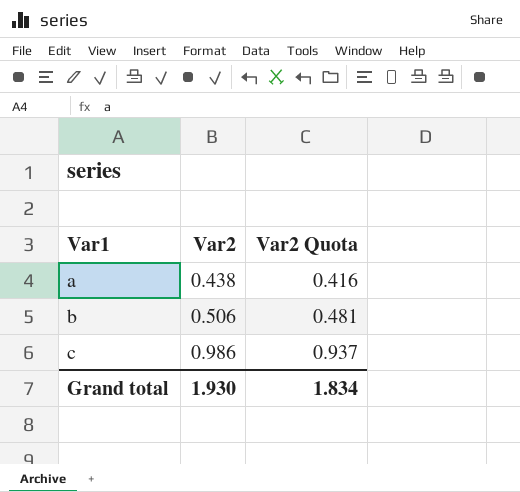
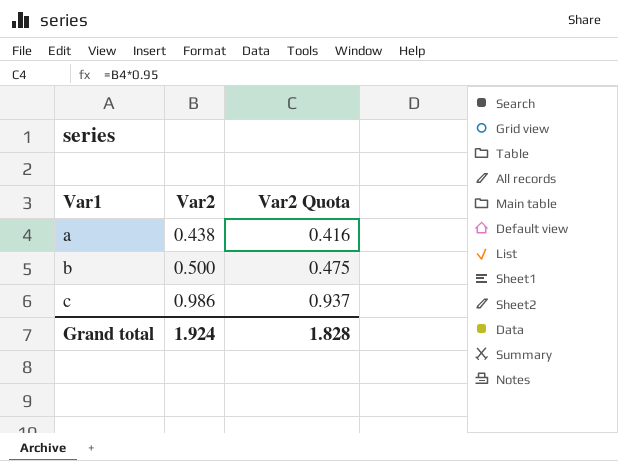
b | Var2: 0.506 -> 0.500
b | Var2 Quota: 0.481 -> 0.475
Grand total | Var2: 1.930 -> 1.924
Grand total | Var2 Quota: 1.834 -> 1.828

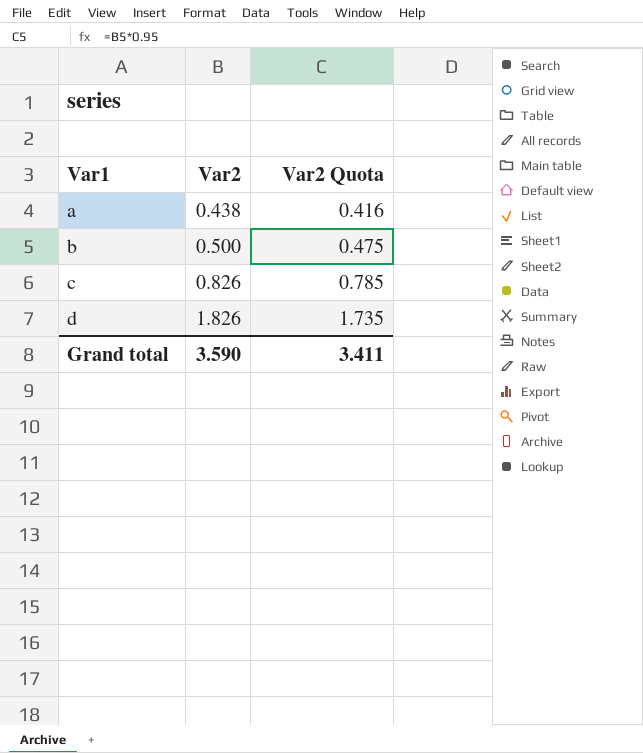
c | Var2: 0.986 -> 0.826
c | Var2 Quota: 0.937 -> 0.785
row d: none -> 1.826 | 1.735
Grand total | Var2: 1.924 -> 3.590
Grand total | Var2 Quota: 1.828 -> 3.411

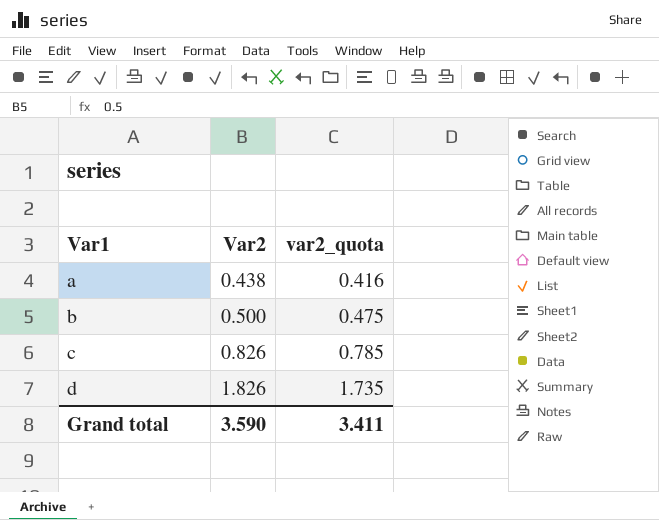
column name: Var2 Quota -> var2_quota

